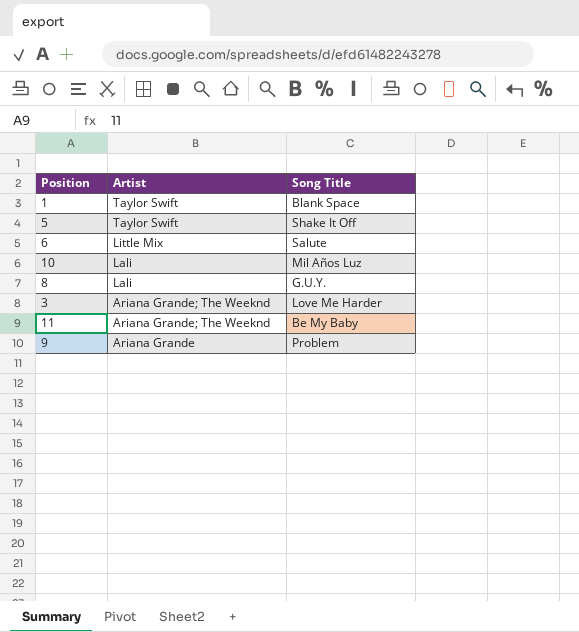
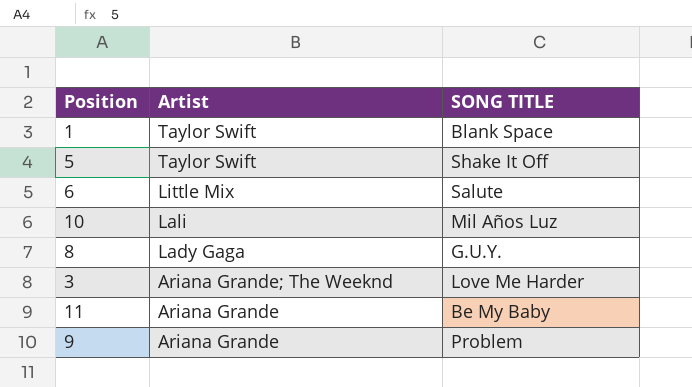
column name: Song Title -> SONG TITLE
8 | Artist: Lali -> Lady Gaga
11 | Artist: Ariana Grande; The Weeknd -> Ariana Grande

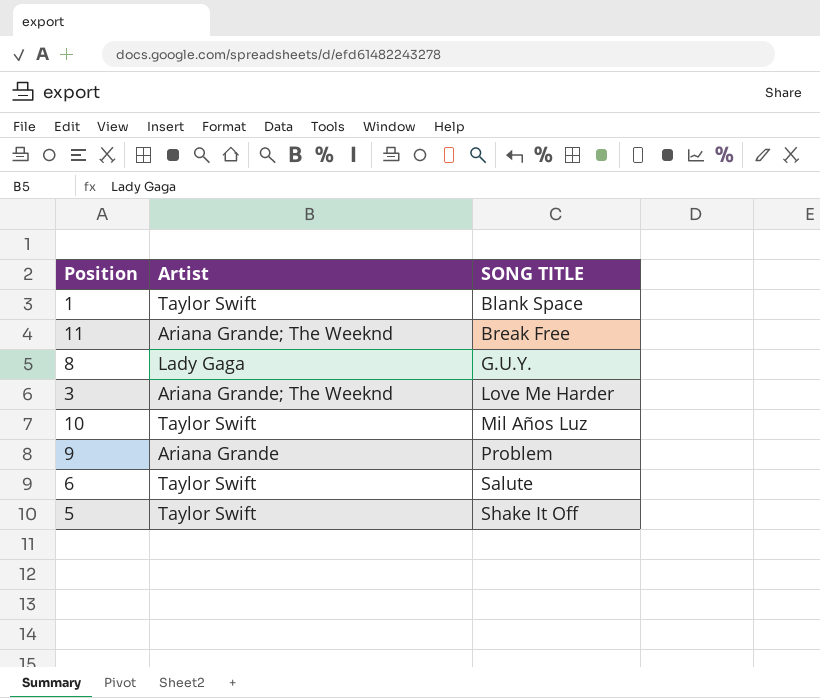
row order: Artist descending -> SONG TITLE ascending
11 | Artist: Ariana Grande -> Ariana Grande; The Weeknd
11 | SONG TITLE: Be My Baby -> Break Free
10 | Artist: Lali -> Taylor Swift
6 | Artist: Little Mix -> Taylor Swift

